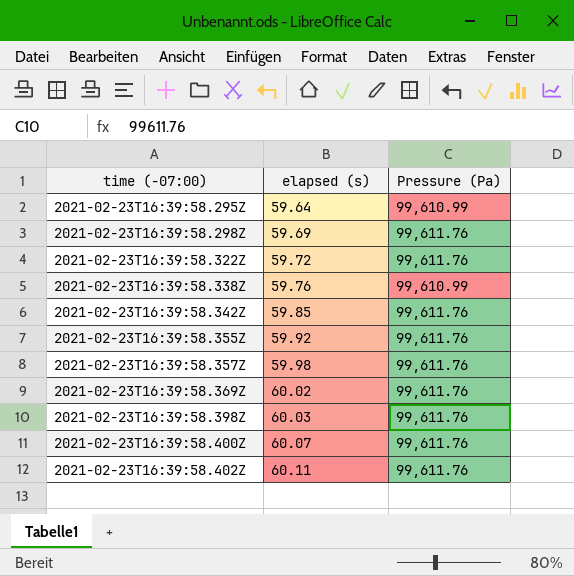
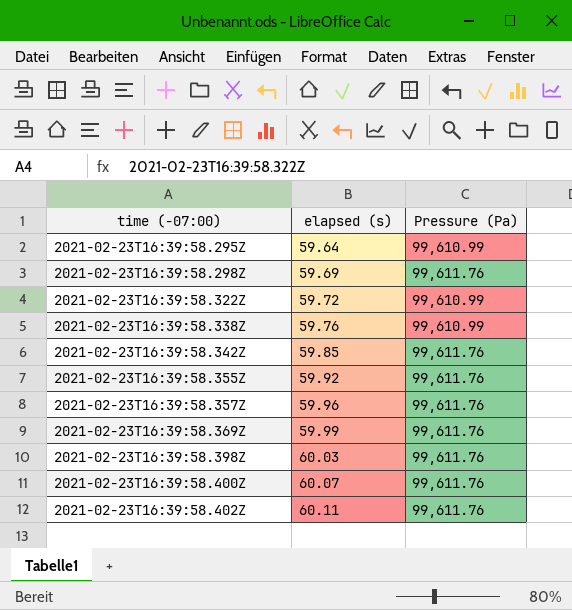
2021-02-23T16:39:58.322Z | Pressure (Pa): 99,611.76 -> 99,610.99
2021-02-23T16:39:58.357Z | elapsed (s): 59.98 -> 59.96
2021-02-23T16:39:58.369Z | elapsed (s): 60.02 -> 59.99

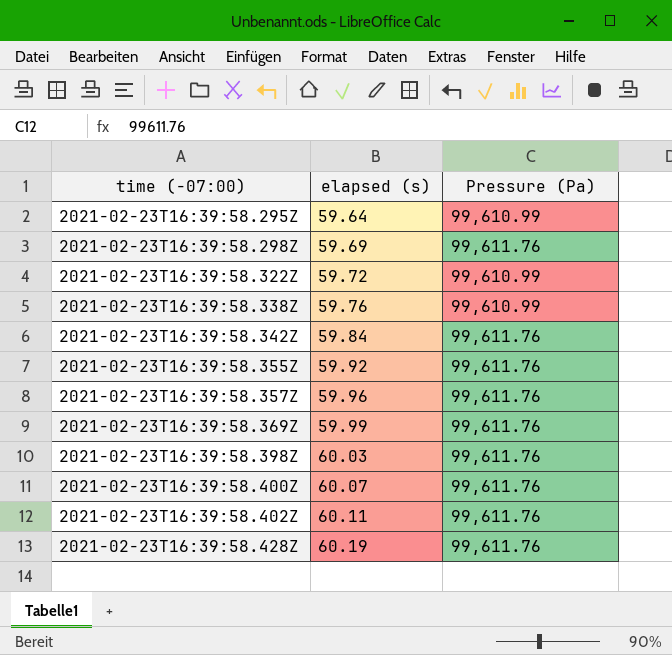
2021-02-23T16:39:58.342Z | elapsed (s): 59.85 -> 59.84
row 2021-02-23T16:39:58.428Z: none -> 60.19 | 99,611.76

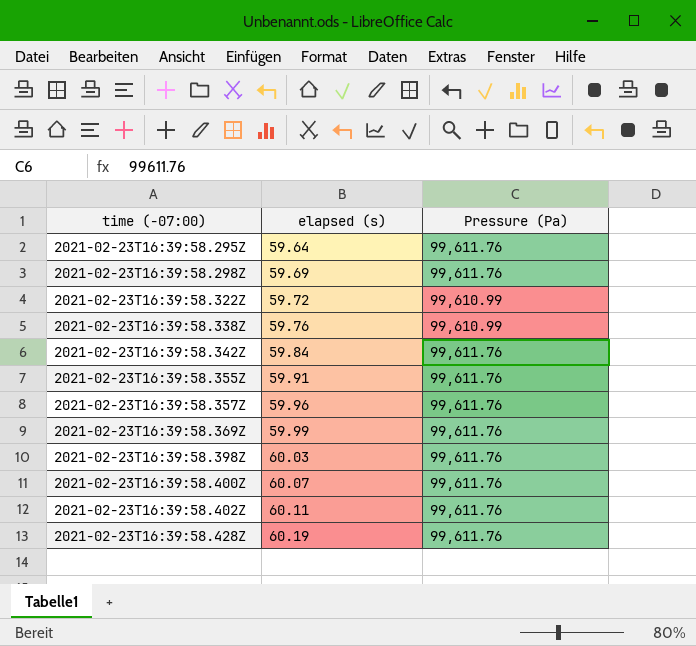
2021-02-23T16:39:58.295Z | Pressure (Pa): 99,610.99 -> 99,611.76
2021-02-23T16:39:58.355Z | elapsed (s): 59.92 -> 59.91

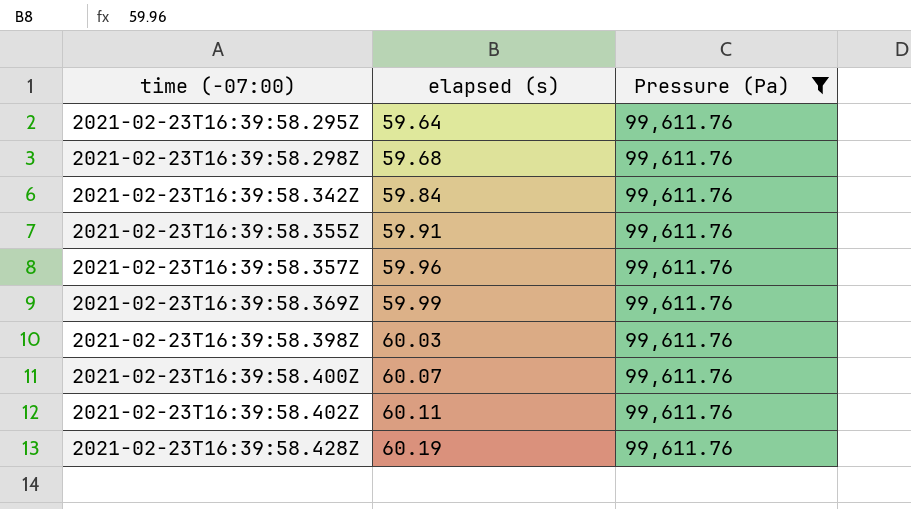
filter: none -> Pressure (Pa) = 99,611.76
2021-02-23T16:39:58.298Z | elapsed (s): 59.69 -> 59.68

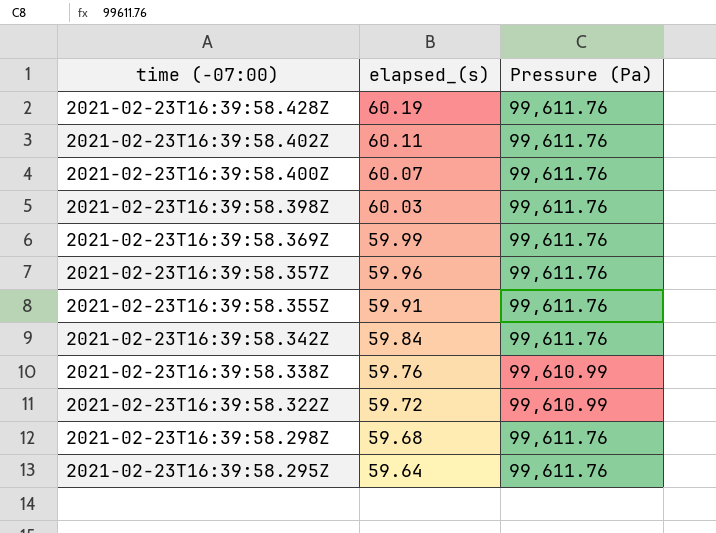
filter: Pressure (Pa) = 99,611.76 -> none
row order: time (-07:00) ascending -> time (-07:00) descending
column name: elapsed (s) -> elapsed_(s)

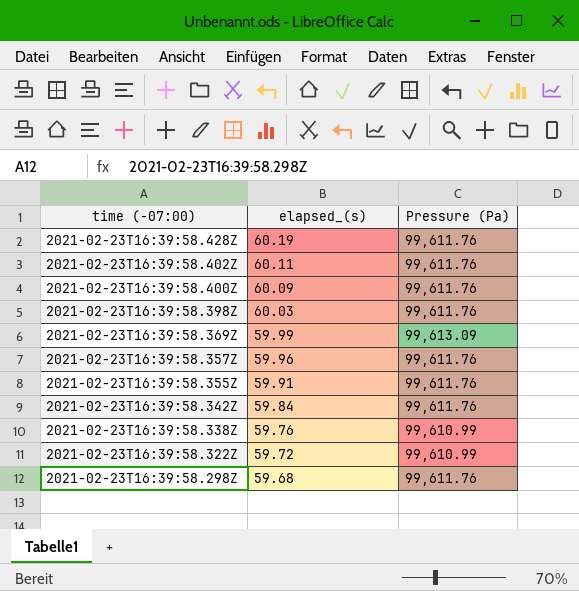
row 2021-02-23T16:39:58.295Z: 59.64 | 99,611.76 -> none
2021-02-23T16:39:58.400Z | elapsed_(s): 60.07 -> 60.09
2021-02-23T16:39:58.369Z | Pressure (Pa): 99,611.76 -> 99,613.09

